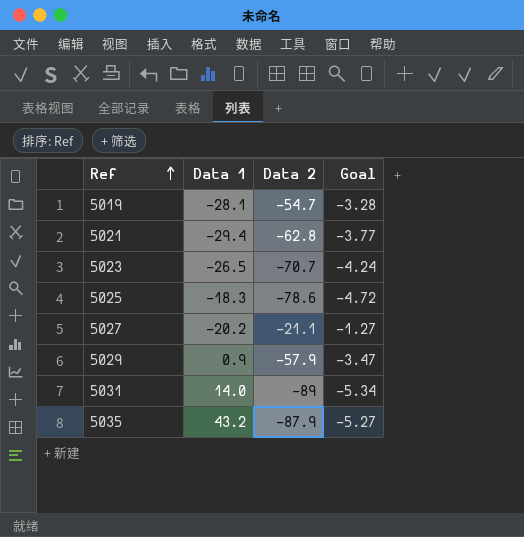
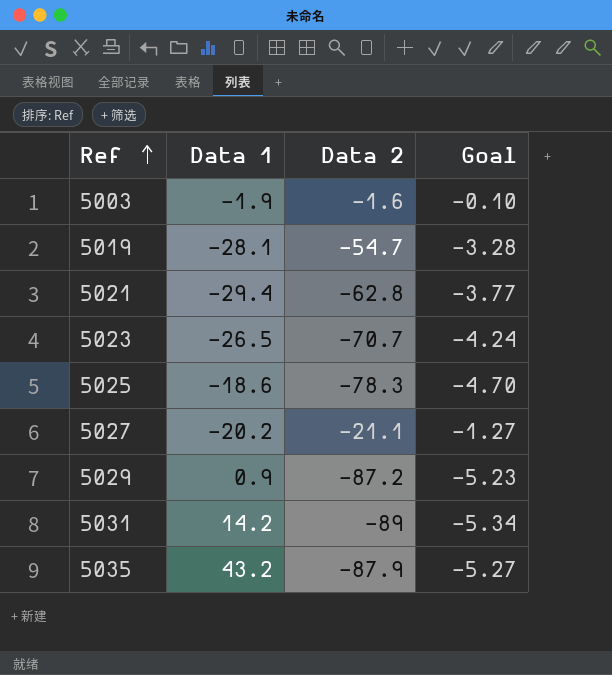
row 5003: none -> -1.9 | -1.6 | -0.10
5025 | Data 1: -18.3 -> -18.6
5025 | Data 2: -78.6 -> -78.3
5025 | Goal: -4.72 -> -4.70
5029 | Data 2: -57.9 -> -87.2
5029 | Goal: -3.47 -> -5.23
5031 | Data 1: 14.0 -> 14.2

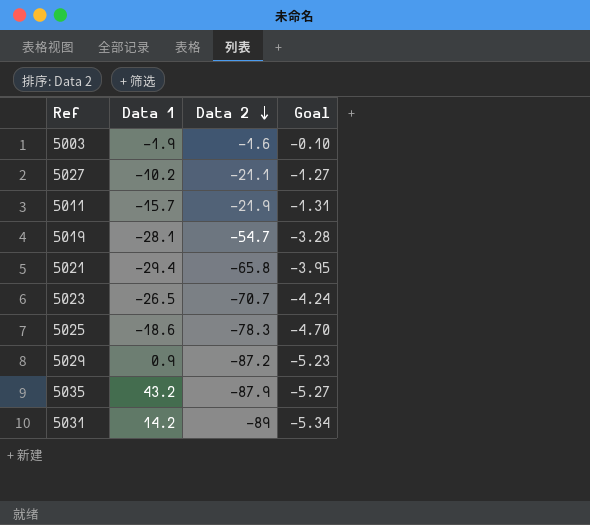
row order: Ref ascending -> Data 2 descending
5027 | Data 1: -20.2 -> -10.2
row 5011: none -> -15.7 | -21.9 | -1.31
5021 | Data 2: -62.8 -> -65.8
5021 | Goal: -3.77 -> -3.95

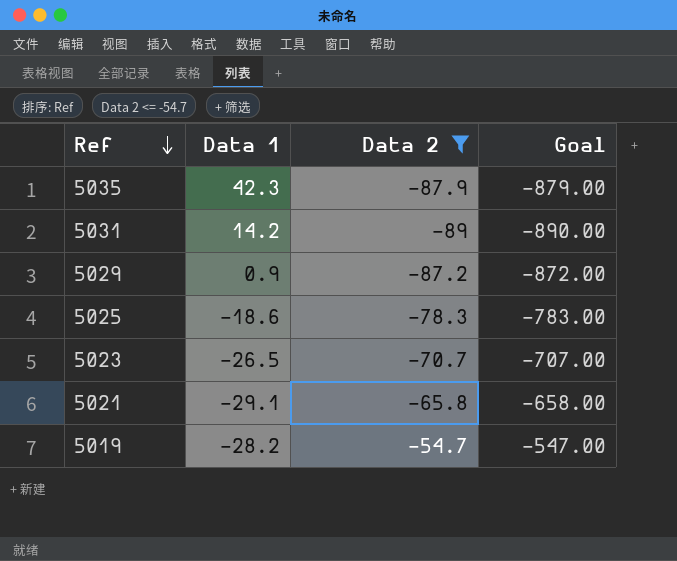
filter: none -> Data 2 <= -54.7
row order: Data 2 descending -> Ref descending
column Goal | formula: [Data 2] * 0.06 -> [Data 2] * 10
5035 | Data 1: 43.2 -> 42.3
5021 | Data 1: -29.4 -> -29.1
5019 | Data 1: -28.1 -> -28.2

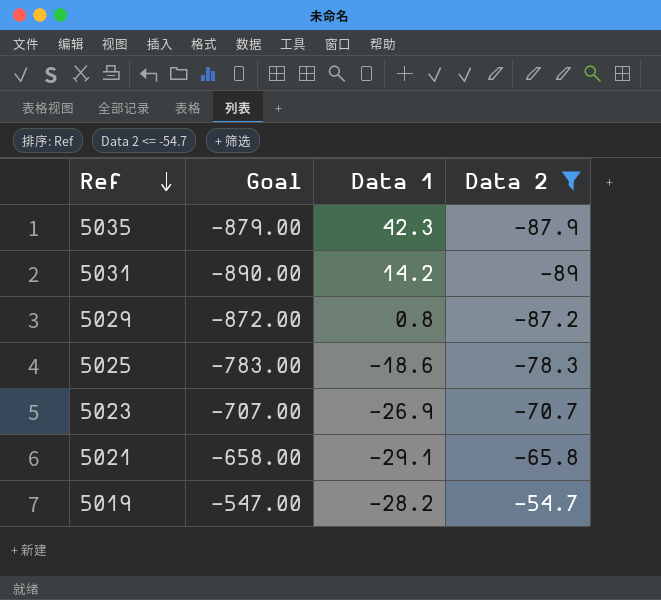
column Goal | position: 4 -> 2
5029 | Data 1: 0.9 -> 0.8
5023 | Data 1: -26.5 -> -26.9

